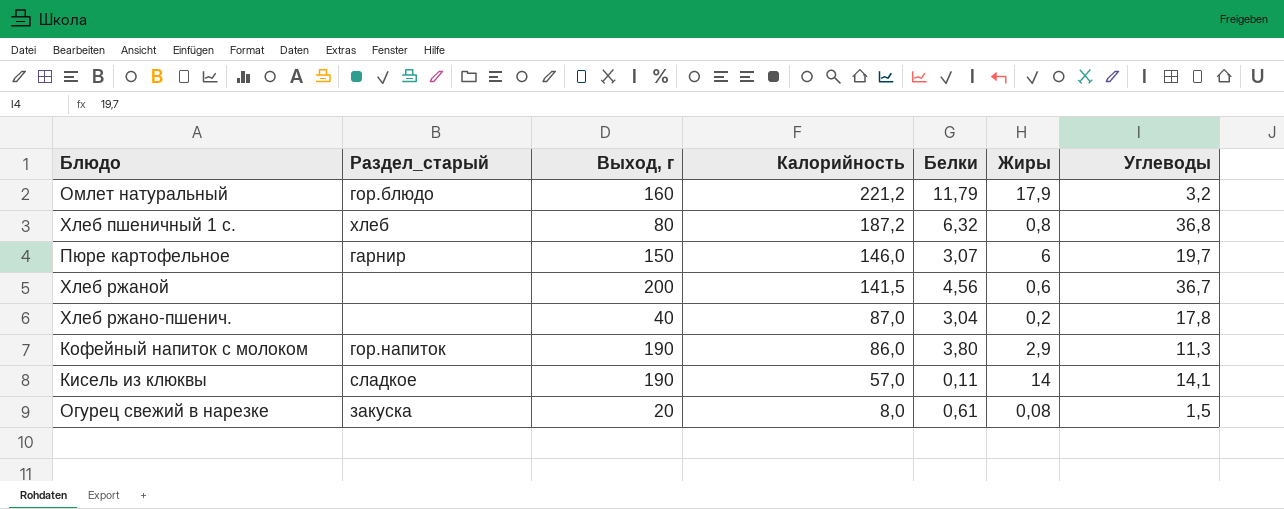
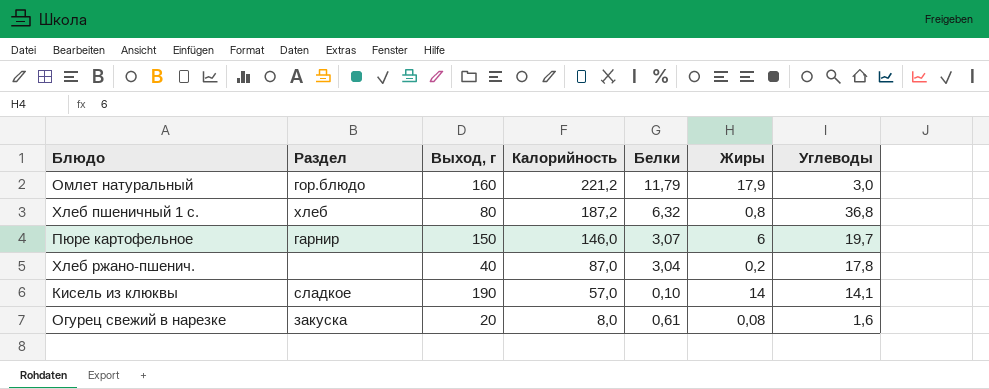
column name: Раздел_старый -> Раздел
row Хлеб ржаной: none | 200 | 141,5 | 4,56 | 0,6 | 36,7 -> none
row Кофейный напиток с молоком: гор.напиток | 190 | 86,0 | 3,80 | 2,9 | 11,3 -> none
Омлет натуральный | Углеводы: 3,2 -> 3,0
Кисель из клюквы | Белки: 0,11 -> 0,10
Огурец свежий в нарезке | Углеводы: 1,5 -> 1,6

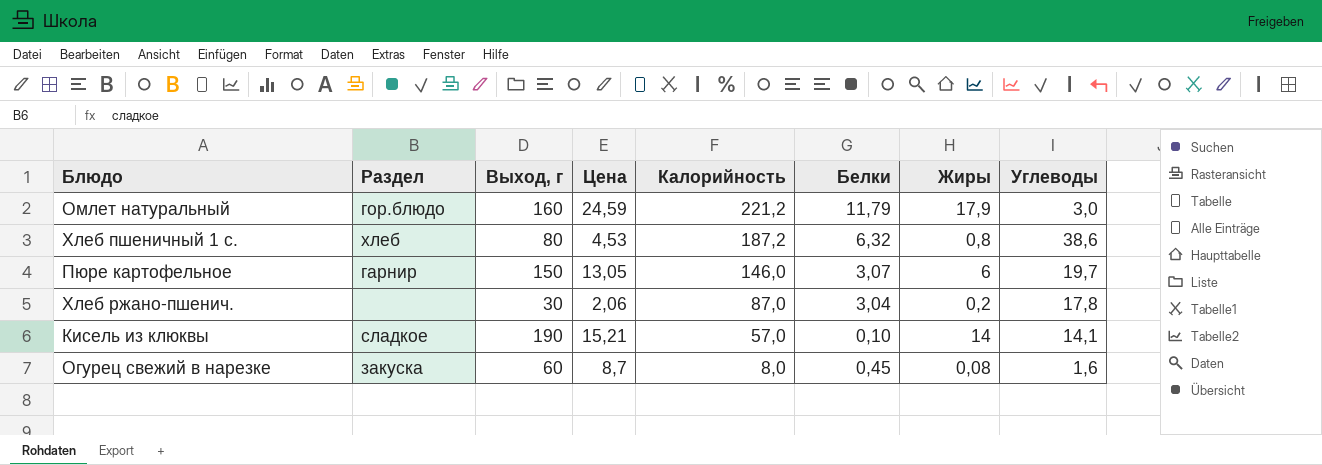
column Цена | position: none -> 4
Хлеб пшеничный 1 с. | Углеводы: 36,8 -> 38,6
Хлеб ржано-пшенич. | Выход, г: 40 -> 30
Огурец свежий в нарезке | Выход, г: 20 -> 60
Огурец свежий в нарезке | Белки: 0,61 -> 0,45

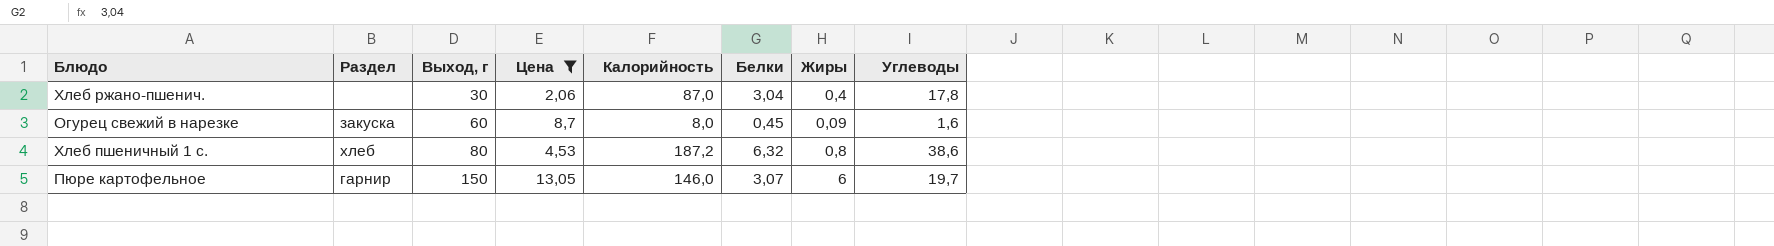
filter: none -> Цена <= 13,05
row order: Калорийность descending -> Выход, г ascending
Хлеб ржано-пшенич. | Жиры: 0,2 -> 0,4
Огурец свежий в нарезке | Жиры: 0,08 -> 0,09

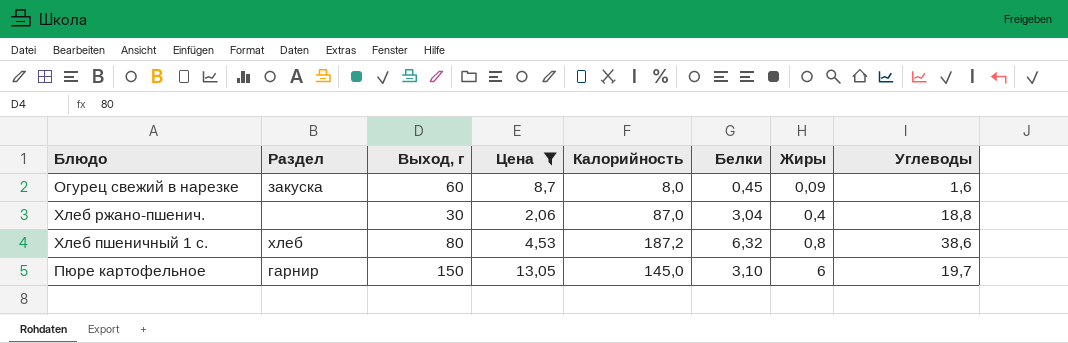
row order: Выход, г ascending -> Жиры ascending
Хлеб ржано-пшенич. | Углеводы: 17,8 -> 18,8
Пюре картофельное | Калорийность: 146,0 -> 145,0
Пюре картофельное | Белки: 3,07 -> 3,10

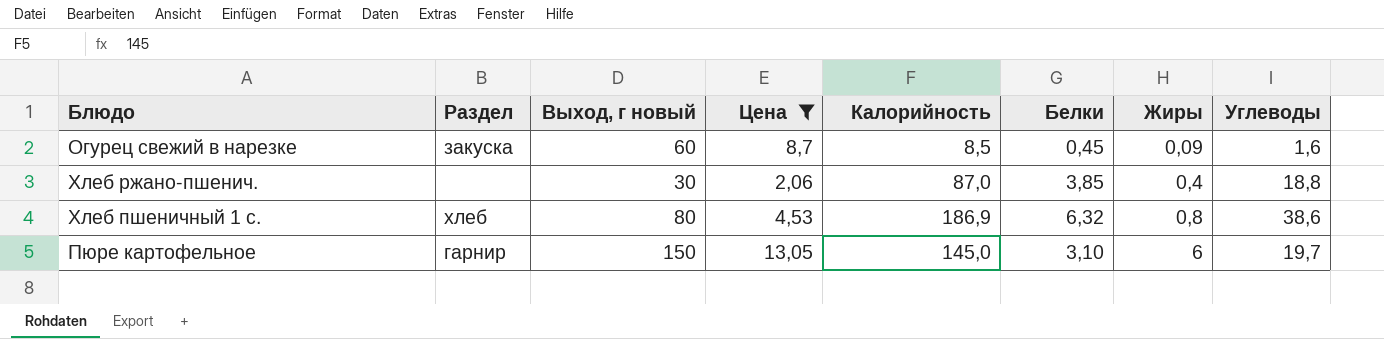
column name: Выход, г -> Выход, г новый
Огурец свежий в нарезке | Калорийность: 8,0 -> 8,5
Хлеб ржано-пшенич. | Белки: 3,04 -> 3,85
Хлеб пшеничный 1 с. | Калорийность: 187,2 -> 186,9

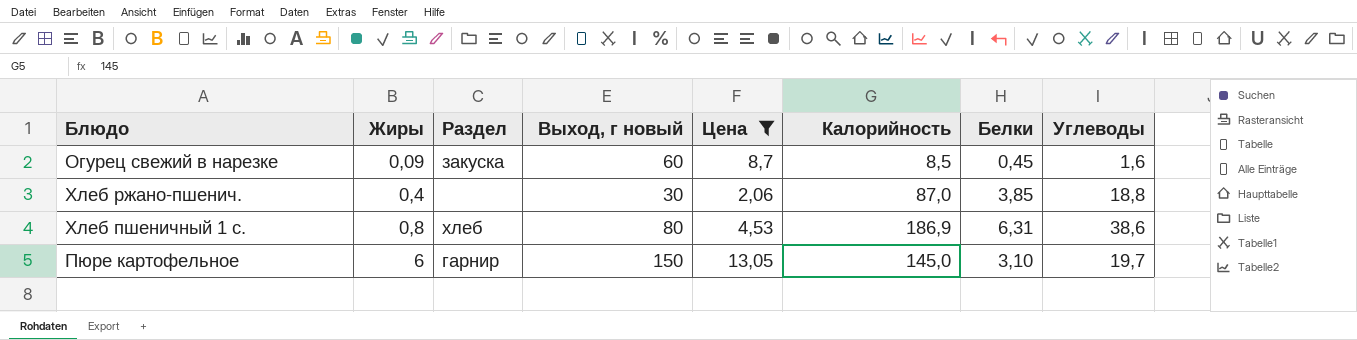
column Жиры | position: 7 -> 2
Хлеб пшеничный 1 с. | Белки: 6,32 -> 6,31

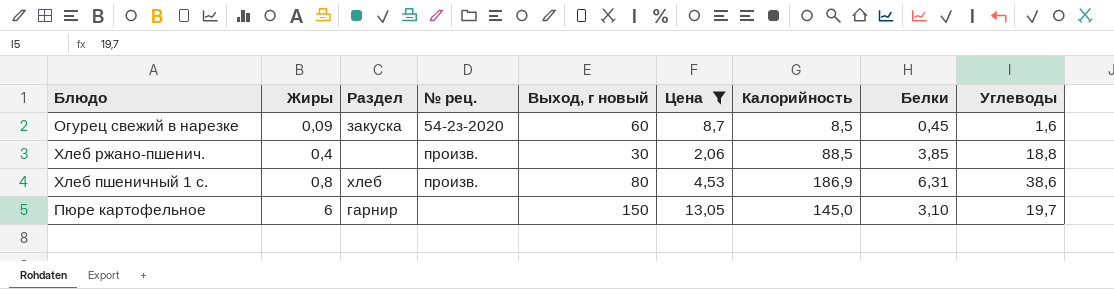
column № рец. | position: none -> 4
Хлеб ржано-пшенич. | Калорийность: 87,0 -> 88,5

